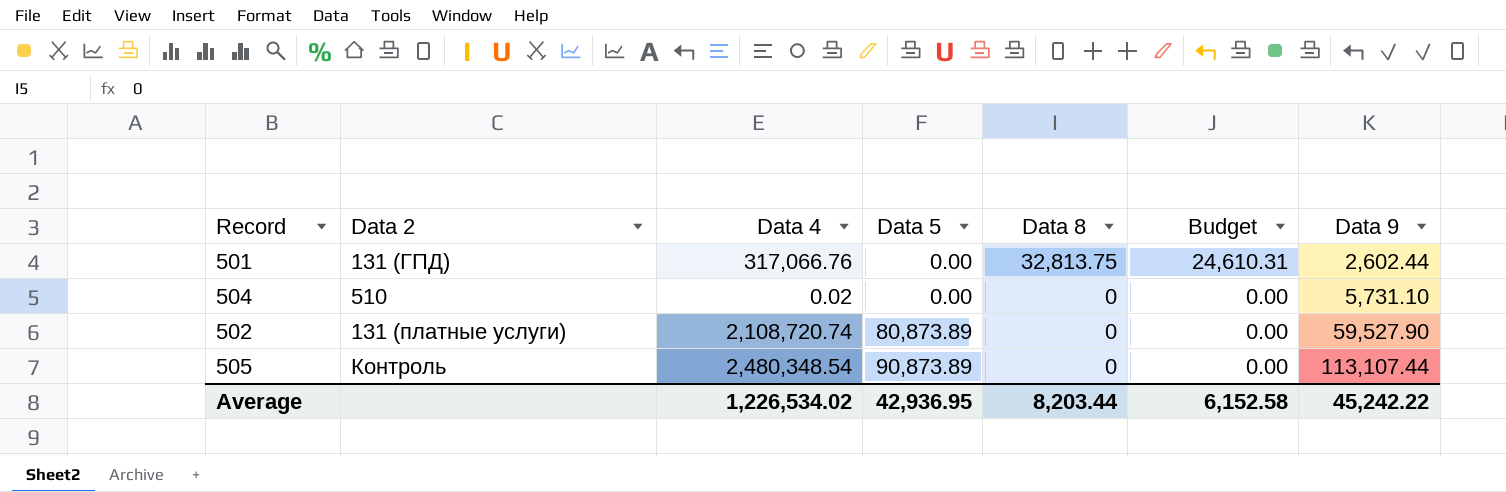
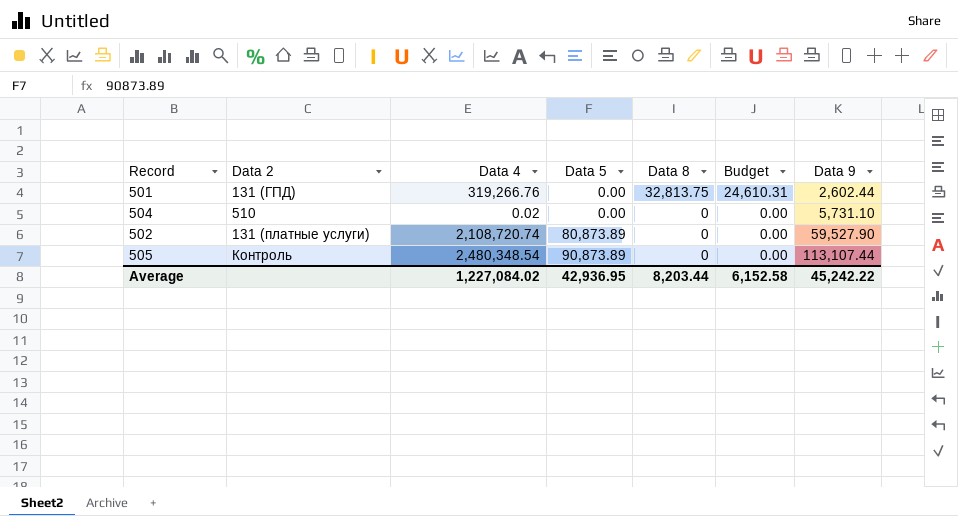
501 | Data 4: 317,066.76 -> 319,266.76
Average | Data 4: 1,226,534.02 -> 1,227,084.02

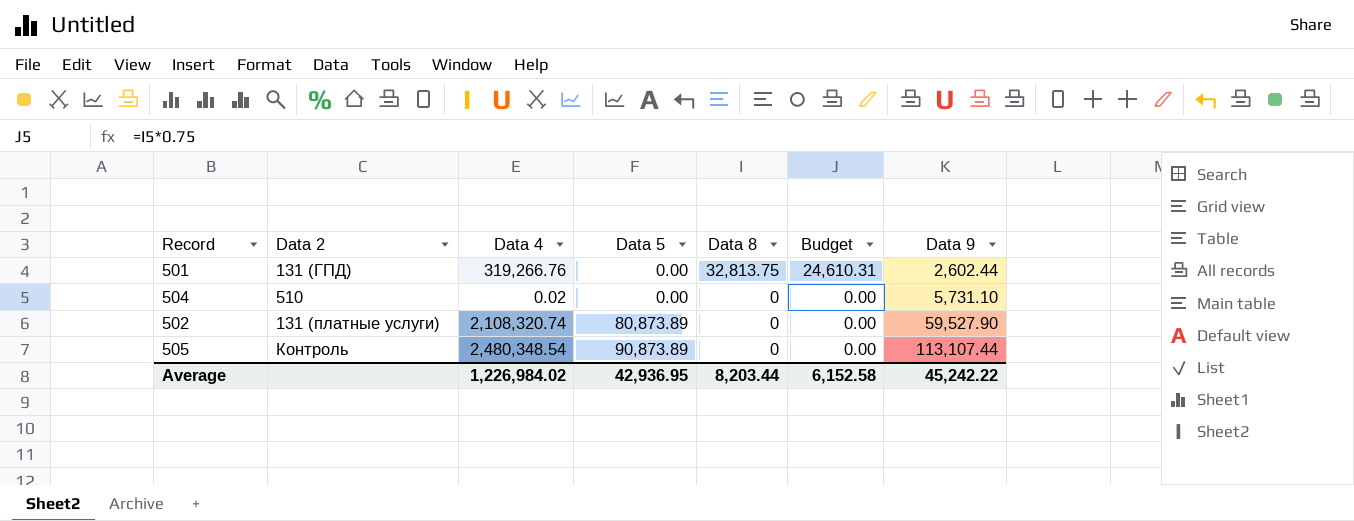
502 | Data 4: 2,108,720.74 -> 2,108,320.74
Average | Data 4: 1,227,084.02 -> 1,226,984.02

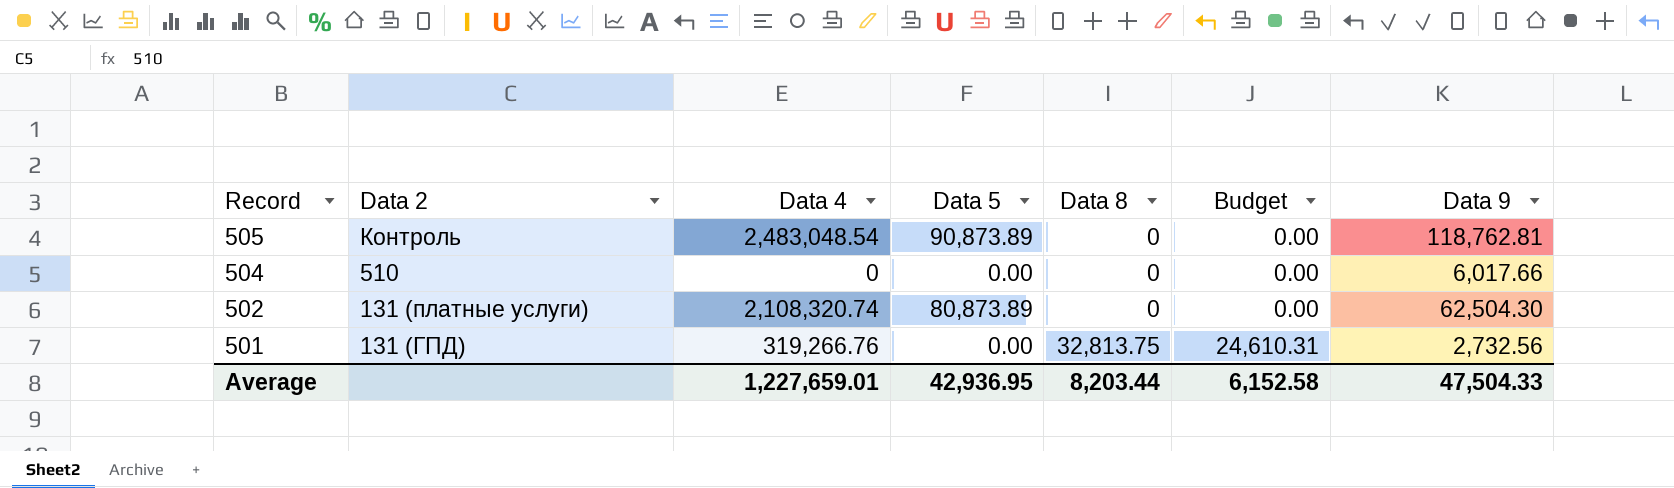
row order: Data 5 ascending -> Record descending
505 | Data 4: 2,480,348.54 -> 2,483,048.54
505 | Data 9: 113,107.44 -> 118,762.81
504 | Data 4: 0.02 -> 0
504 | Data 9: 5,731.10 -> 6,017.66
502 | Data 9: 59,527.90 -> 62,504.30
501 | Data 9: 2,602.44 -> 2,732.56
Average | Data 4: 1,226,984.02 -> 1,227,659.01
Average | Data 9: 45,242.22 -> 47,504.33

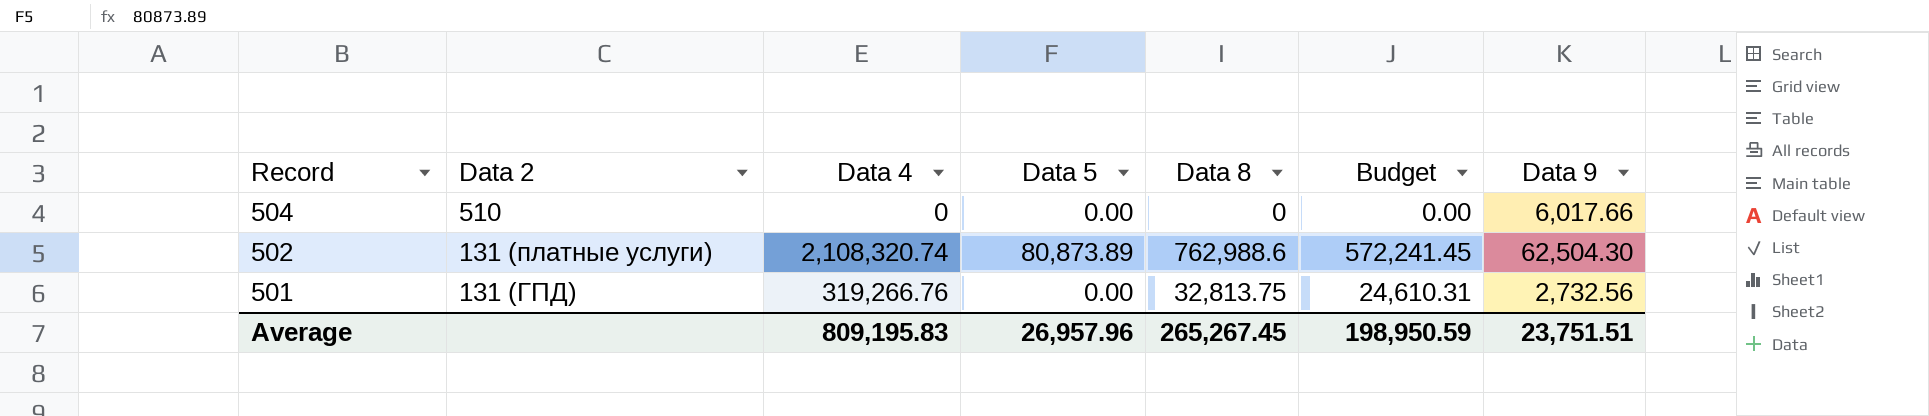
row 505: Контроль | 2,483,048.54 | 90,873.89 | 0 | 0.00 | 118,762.81 -> none
502 | Data 8: 0 -> 762,988.6
502 | Budget: 0.00 -> 572,241.45
Average | Data 4: 1,227,659.01 -> 809,195.83
Average | Data 5: 42,936.95 -> 26,957.96
Average | Data 8: 8,203.44 -> 265,267.45
Average | Budget: 6,152.58 -> 198,950.59
Average | Data 9: 47,504.33 -> 23,751.51

